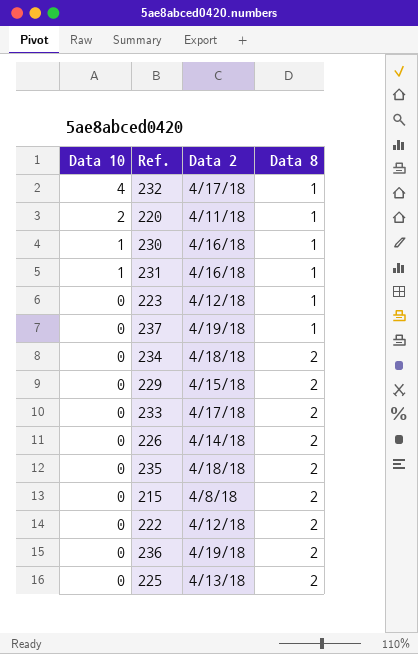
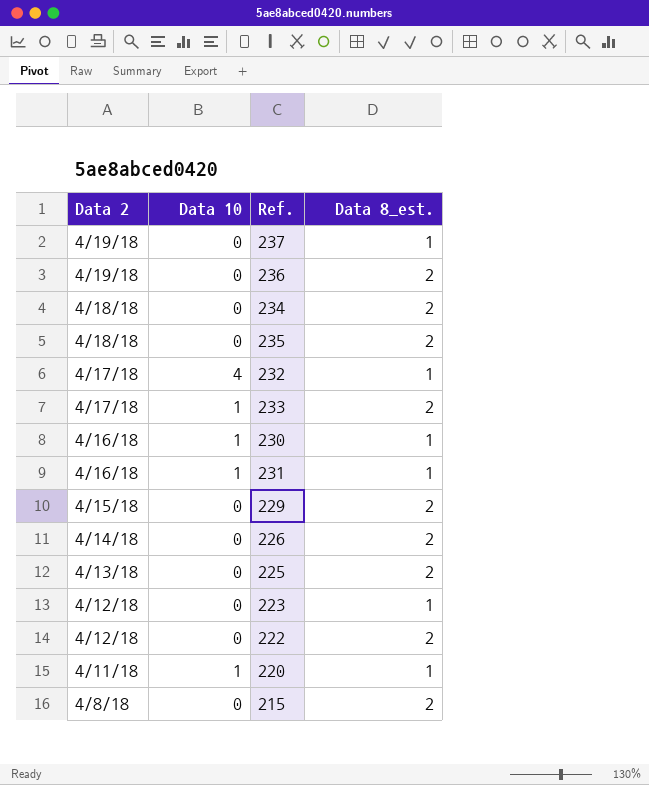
row order: Data 10 descending -> Data 2 descending
column Data 2 | position: 3 -> 1
column name: Data 8 -> Data 8_est.
233 | Data 10: 0 -> 1
220 | Data 10: 2 -> 1

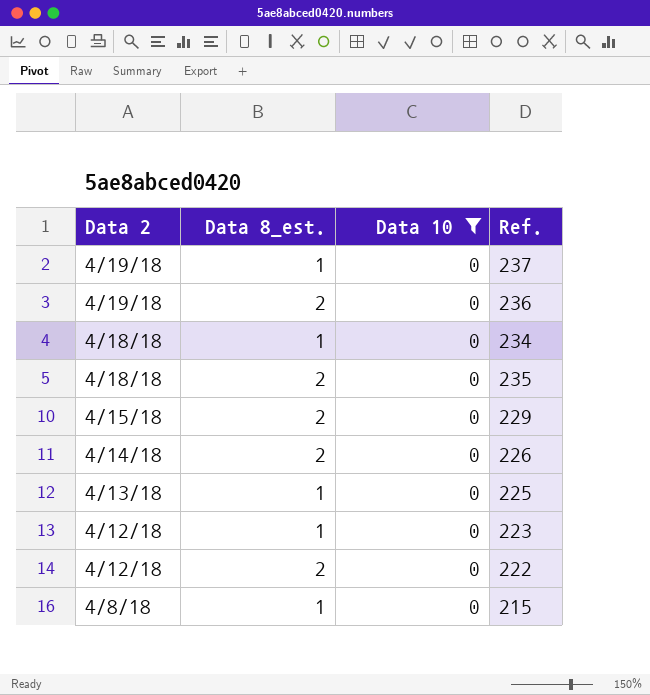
filter: none -> Data 10 = 0
column Data 8_est. | position: 4 -> 2
234 | Data 8_est.: 2 -> 1
225 | Data 8_est.: 2 -> 1
215 | Data 8_est.: 2 -> 1

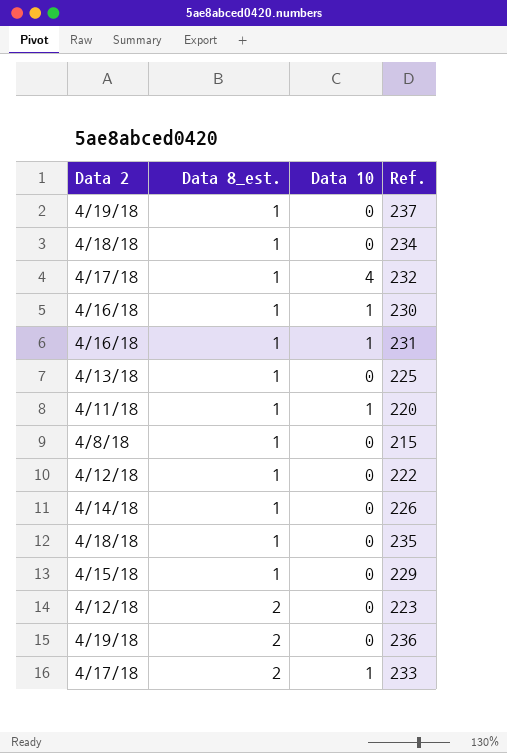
filter: Data 10 = 0 -> none
row order: Data 2 descending -> Data 8_est. ascending
222 | Data 8_est.: 2 -> 1
226 | Data 8_est.: 2 -> 1
235 | Data 8_est.: 2 -> 1
229 | Data 8_est.: 2 -> 1
223 | Data 8_est.: 1 -> 2

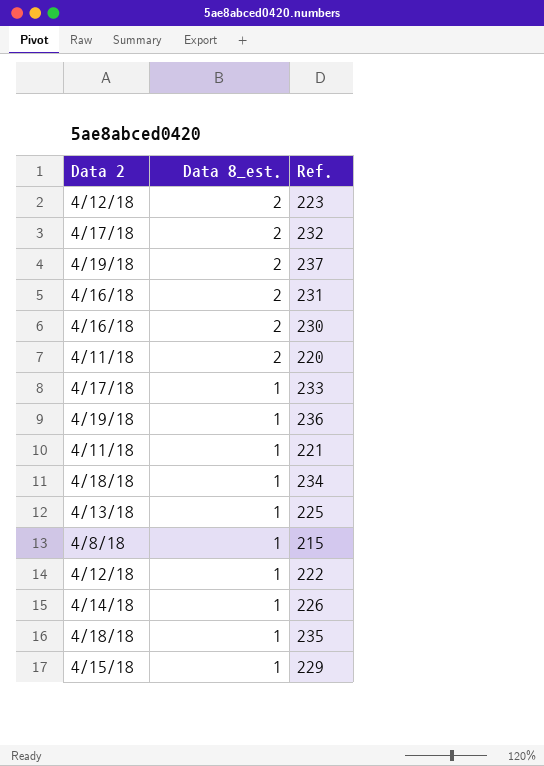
row order: Data 8_est. ascending -> Data 8_est. descending
column Data 10 | position: 3 -> none
232 | Data 8_est.: 1 -> 2
237 | Data 8_est.: 1 -> 2
231 | Data 8_est.: 1 -> 2
230 | Data 8_est.: 1 -> 2
220 | Data 8_est.: 1 -> 2
233 | Data 8_est.: 2 -> 1
236 | Data 8_est.: 2 -> 1
row 221: none -> 4/11/18 | 1

